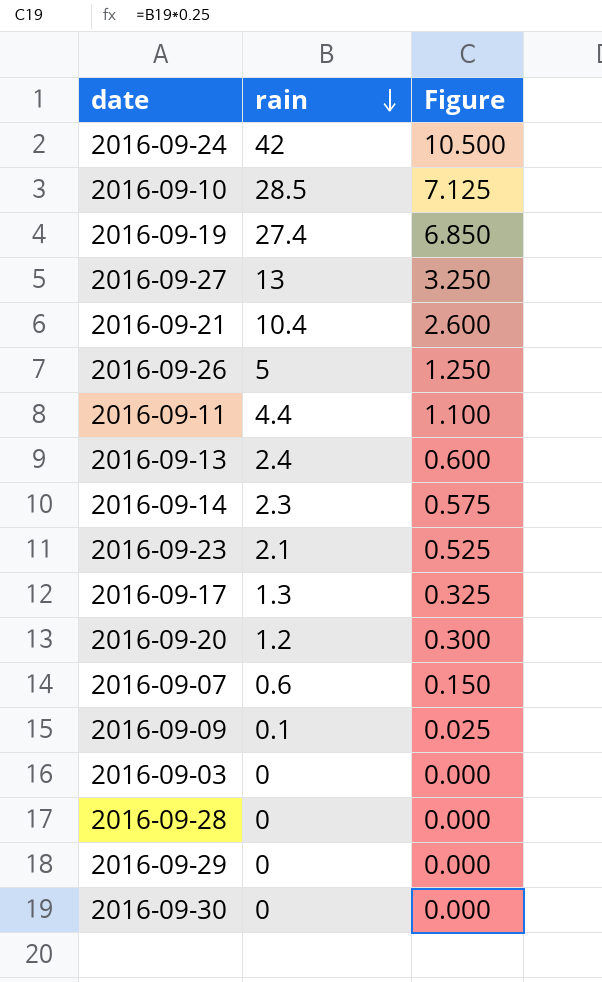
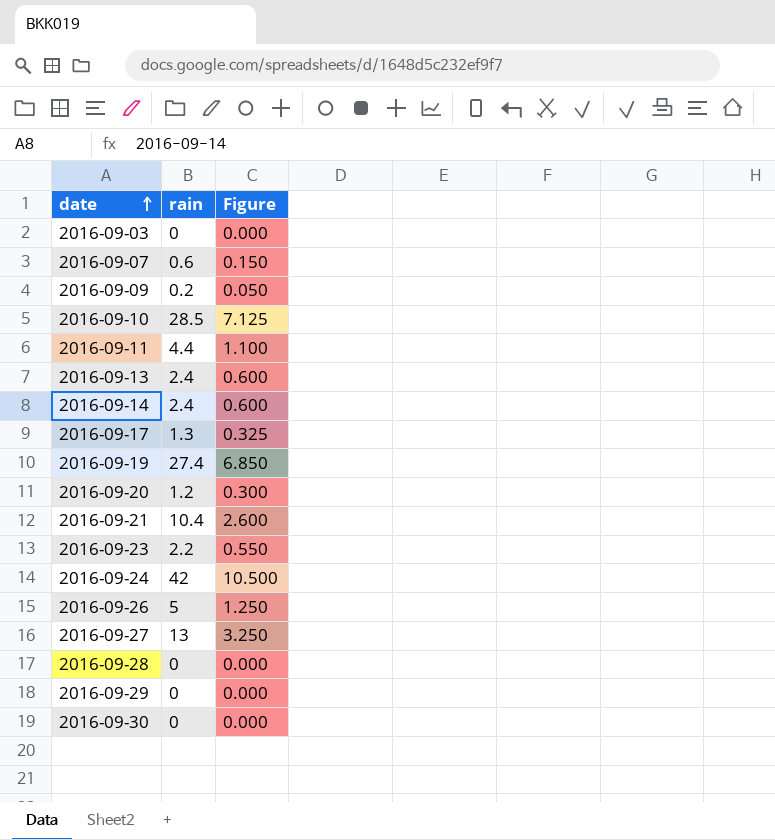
row order: rain descending -> date ascending
2016-09-09 | rain: 0.1 -> 0.2
2016-09-09 | Figure: 0.025 -> 0.050
2016-09-14 | rain: 2.3 -> 2.4
2016-09-14 | Figure: 0.575 -> 0.600
2016-09-23 | rain: 2.1 -> 2.2
2016-09-23 | Figure: 0.525 -> 0.550

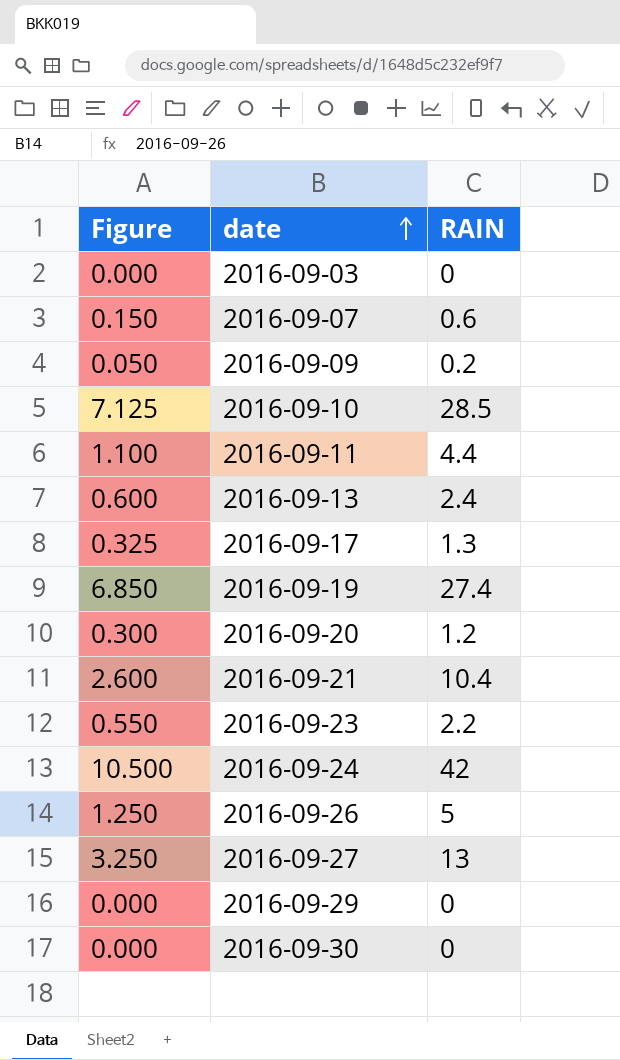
column Figure | position: 3 -> 1
column name: rain -> RAIN
row 2016-09-14: 2.4 | 0.600 -> none
row 2016-09-28: 0 | 0.000 -> none

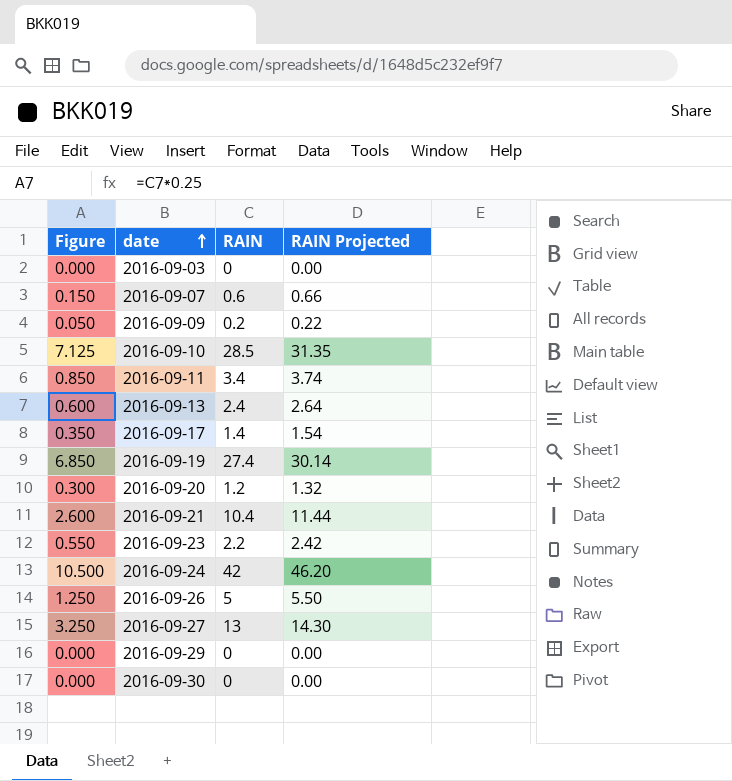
column RAIN Projected | formula: none -> [RAIN] * 1.1
2016-09-11 | Figure: 1.100 -> 0.850
2016-09-11 | RAIN: 4.4 -> 3.4
2016-09-17 | Figure: 0.325 -> 0.350
2016-09-17 | RAIN: 1.3 -> 1.4

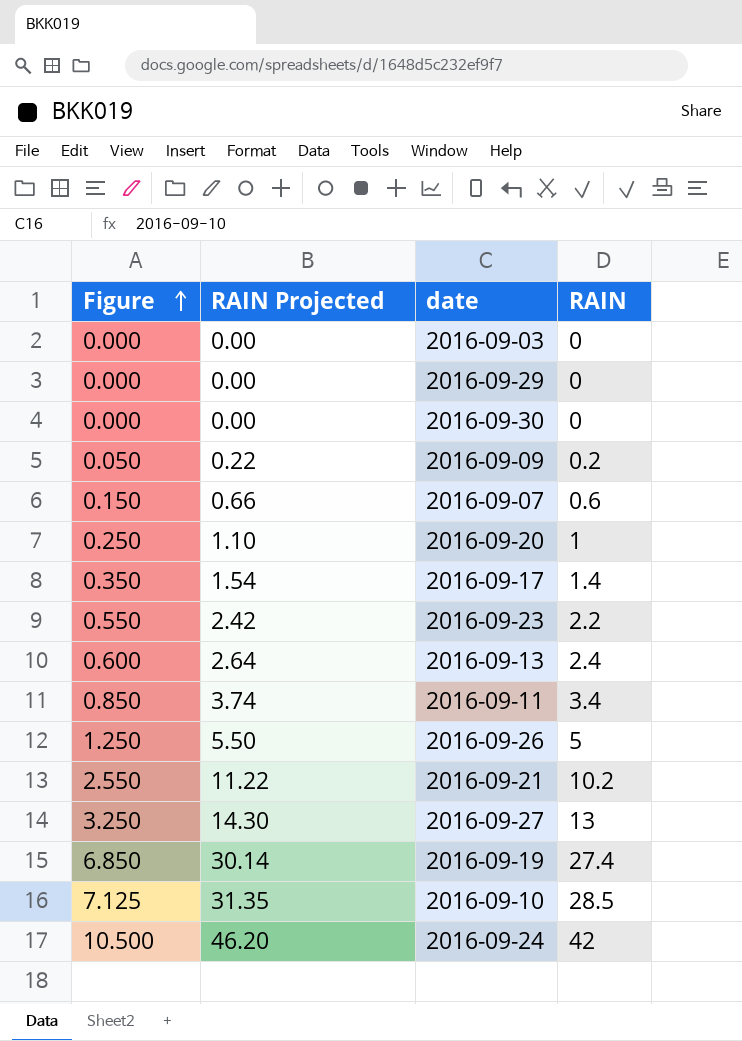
row order: date ascending -> Figure ascending
column RAIN Projected | position: 4 -> 2
2016-09-20 | Figure: 0.300 -> 0.250
2016-09-20 | RAIN Projected: 1.32 -> 1.10
2016-09-20 | RAIN: 1.2 -> 1
2016-09-21 | Figure: 2.600 -> 2.550
2016-09-21 | RAIN Projected: 11.44 -> 11.22
2016-09-21 | RAIN: 10.4 -> 10.2

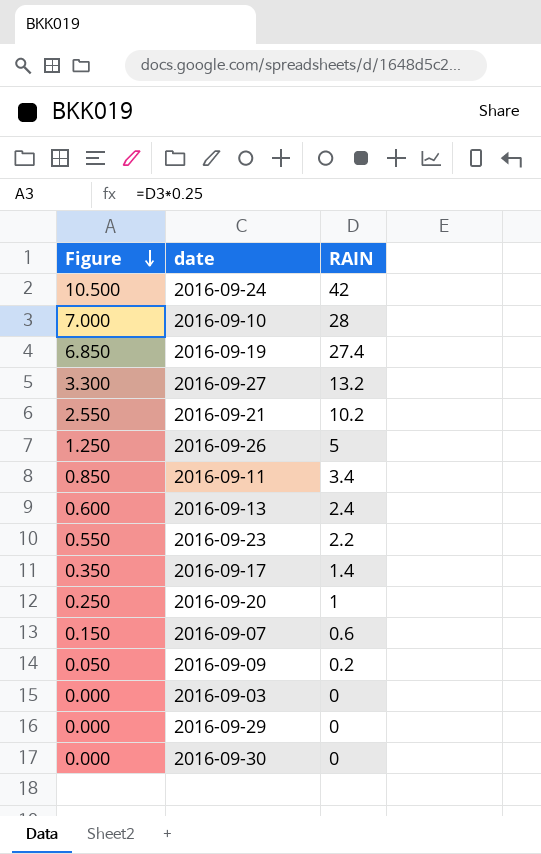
row order: Figure ascending -> Figure descending
column RAIN Projected | formula: [RAIN] * 1.1 -> none
2016-09-10 | Figure: 7.125 -> 7.000
2016-09-10 | RAIN: 28.5 -> 28
2016-09-27 | Figure: 3.250 -> 3.300
2016-09-27 | RAIN: 13 -> 13.2

